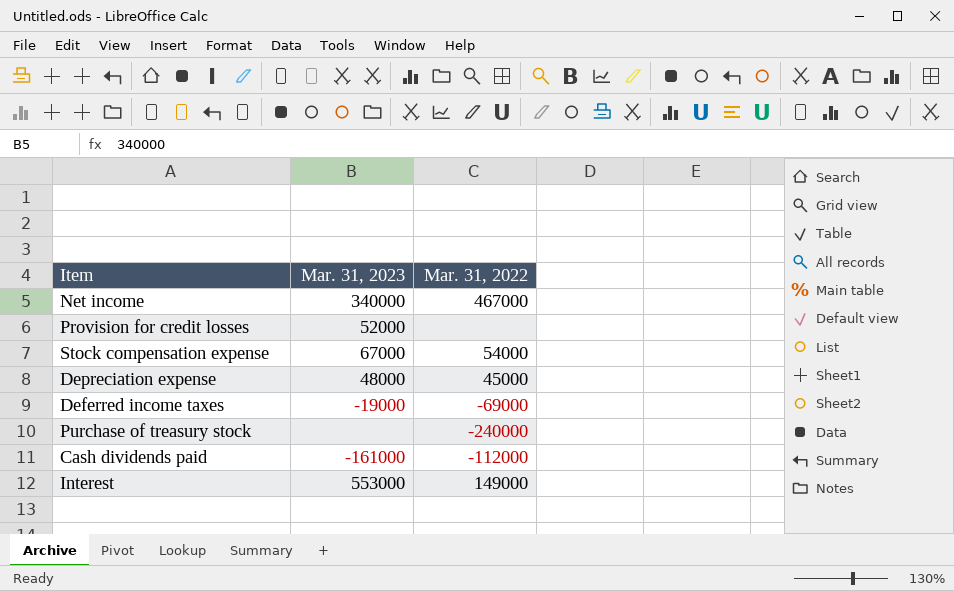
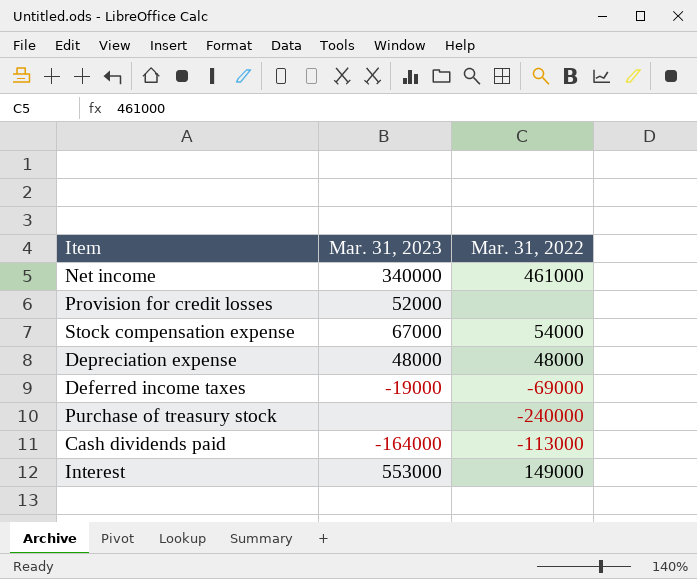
Net income | Mar. 31, 2022: 467000 -> 461000
Depreciation expense | Mar. 31, 2022: 45000 -> 48000
Cash dividends paid | Mar. 31, 2023: -161000 -> -164000
Cash dividends paid | Mar. 31, 2022: -112000 -> -113000

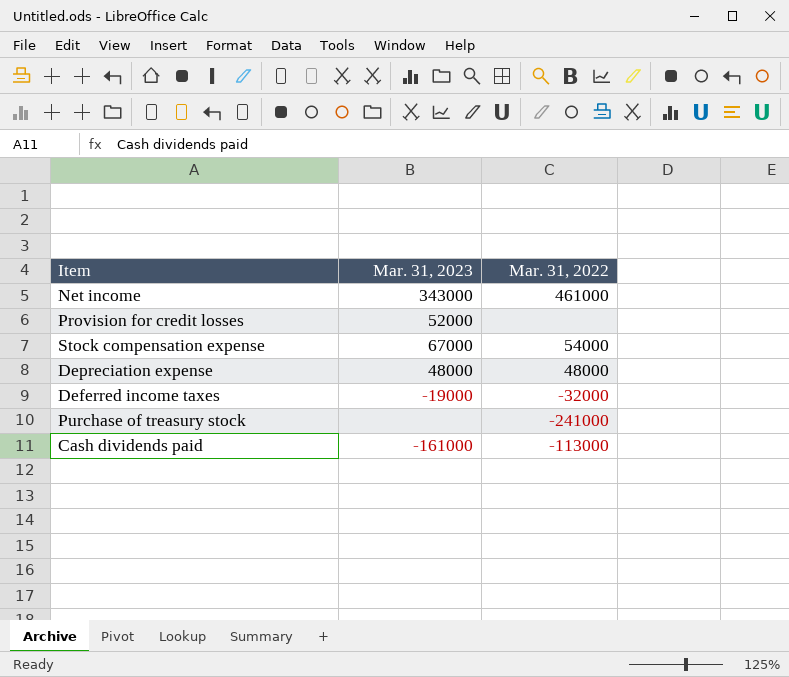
row Interest: 553000 | 149000 -> none
Net income | Mar. 31, 2023: 340000 -> 343000
Deferred income taxes | Mar. 31, 2022: -69000 -> -32000
Purchase of treasury stock | Mar. 31, 2022: -240000 -> -241000
Cash dividends paid | Mar. 31, 2023: -164000 -> -161000

